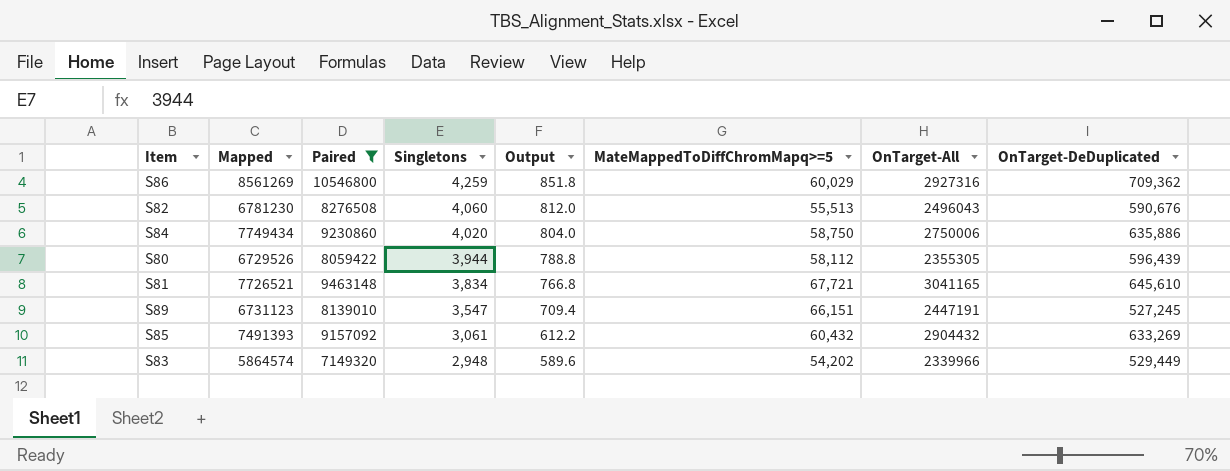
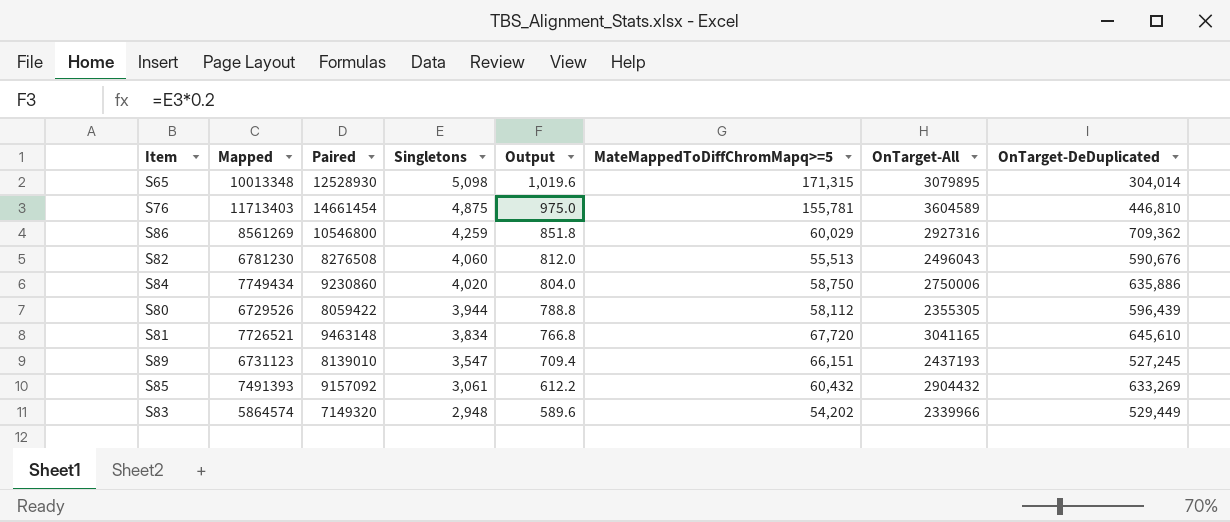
filter: Paired <= 10546800 -> none
S81 | MateMappedToDiffChromMapq>=5: 67,721 -> 67,720
S89 | OnTarget-All: 2447191 -> 2437193

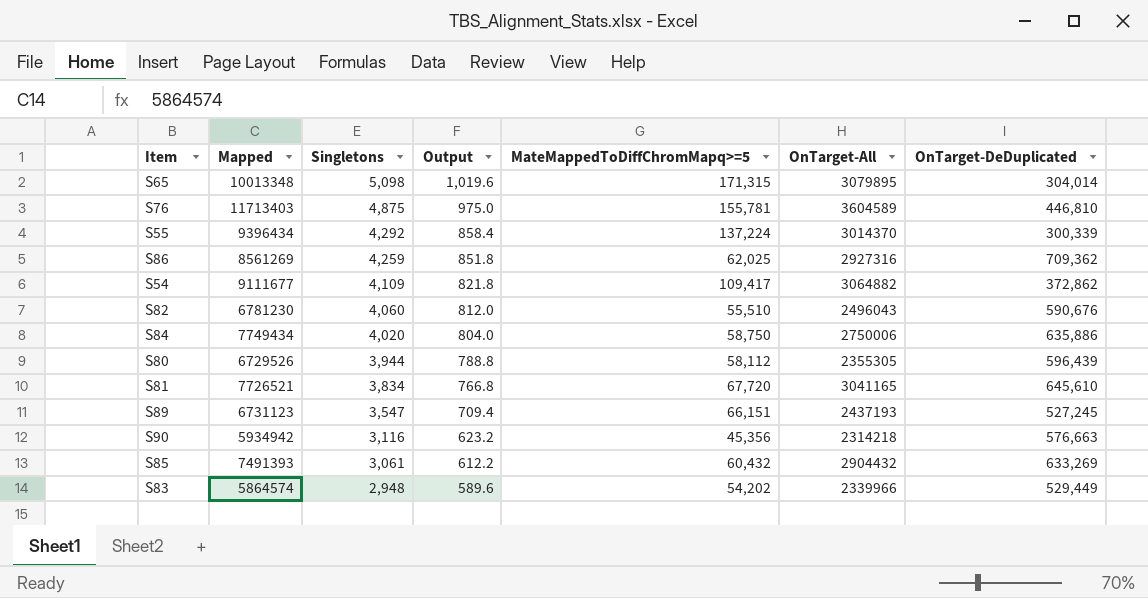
column Paired | position: 3 -> none
row S55: none -> 9396434 | 4,292 | 858.4 | 137,224 | 3014370 | 300,339
S86 | MateMappedToDiffChromMapq>=5: 60,029 -> 62,025
row S54: none -> 9111677 | 4,109 | 821.8 | 109,417 | 3064882 | 372,862
S82 | MateMappedToDiffChromMapq>=5: 55,513 -> 55,510
row S90: none -> 5934942 | 3,116 | 623.2 | 45,356 | 2314218 | 576,663

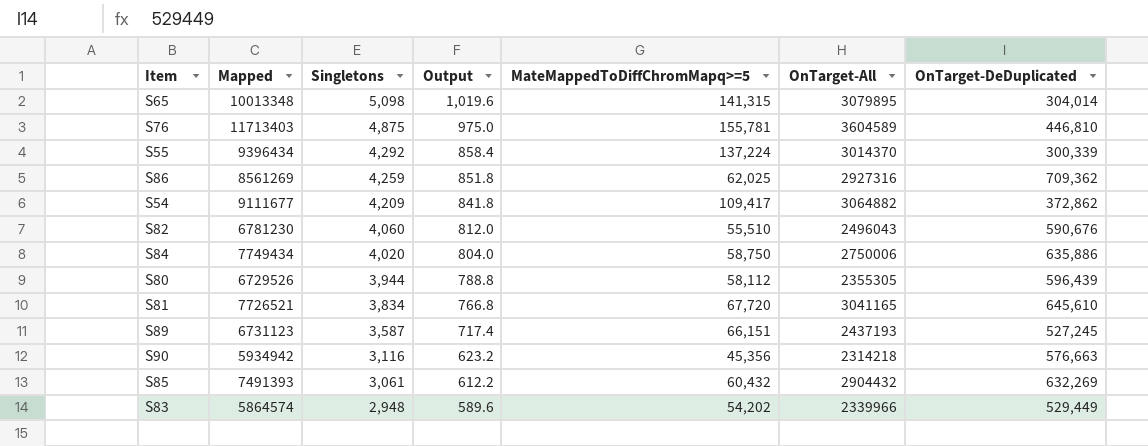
S65 | MateMappedToDiffChromMapq>=5: 171,315 -> 141,315
S54 | Singletons: 4,109 -> 4,209
S54 | Output: 821.8 -> 841.8
S89 | Singletons: 3,547 -> 3,587
S89 | Output: 709.4 -> 717.4
S85 | OnTarget-DeDuplicated: 633,269 -> 632,269

